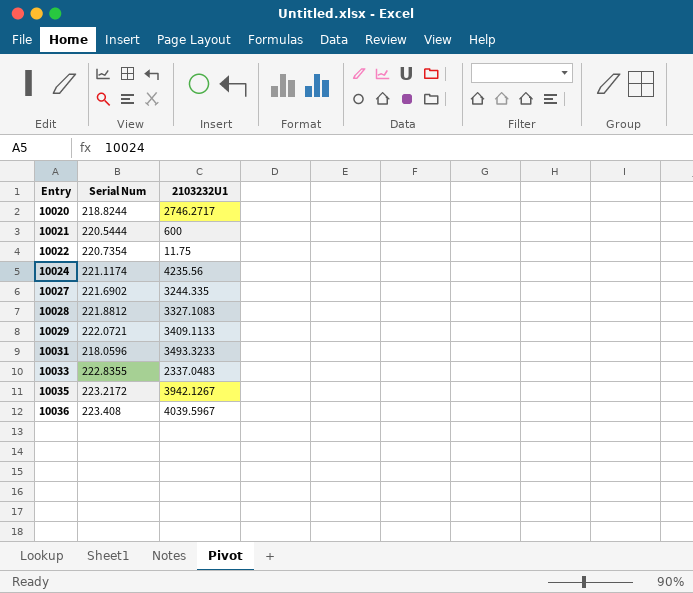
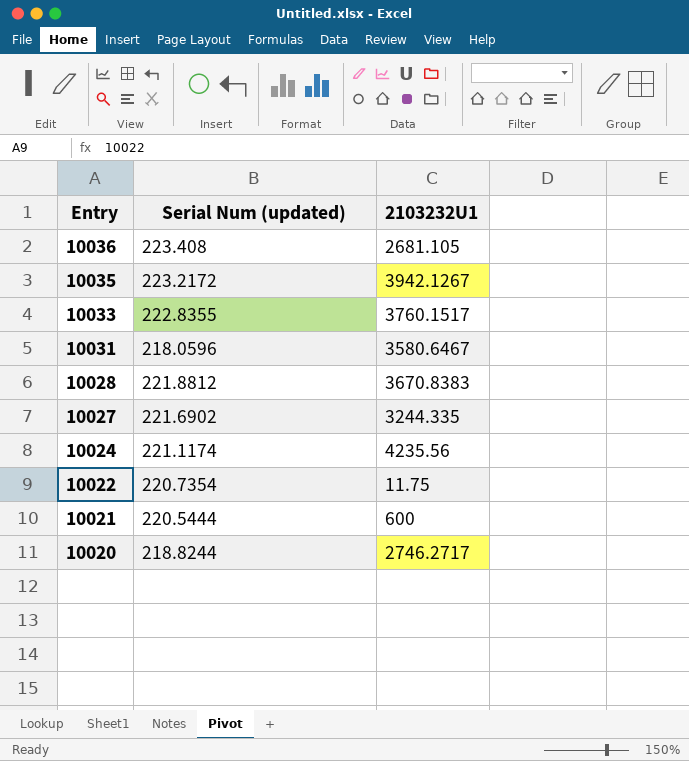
row order: Entry ascending -> Entry descending
column name: Serial Num -> Serial Num (updated)
row 10029: 222.0721 | 3409.1133 -> none
10036 | 2103232U1: 4039.5967 -> 2681.105
10033 | 2103232U1: 2337.0483 -> 3760.1517
10031 | 2103232U1: 3493.3233 -> 3580.6467
10028 | 2103232U1: 3327.1083 -> 3670.8383

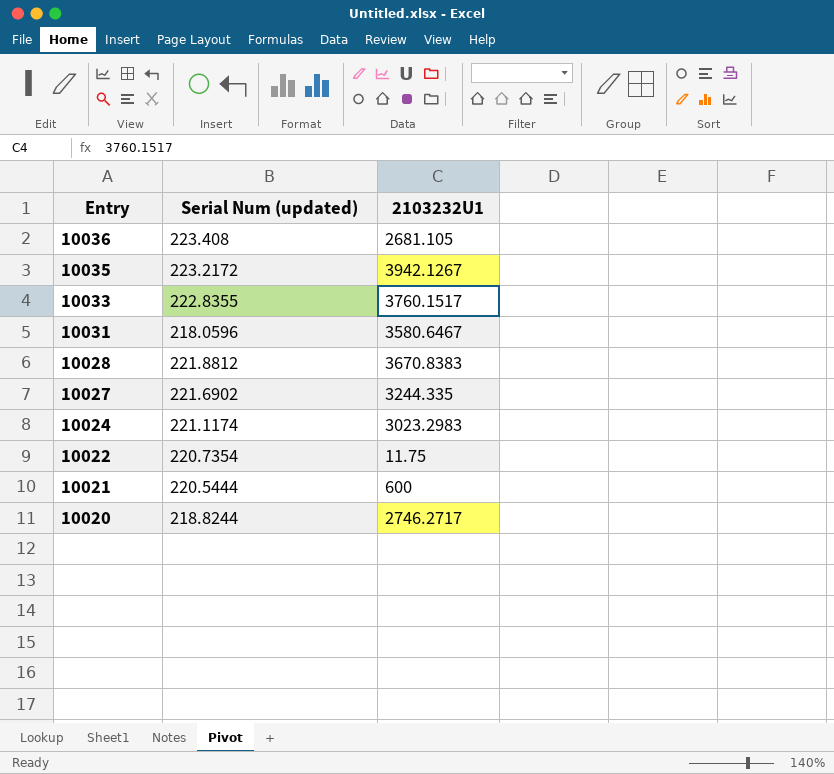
10024 | 2103232U1: 4235.56 -> 3023.2983

